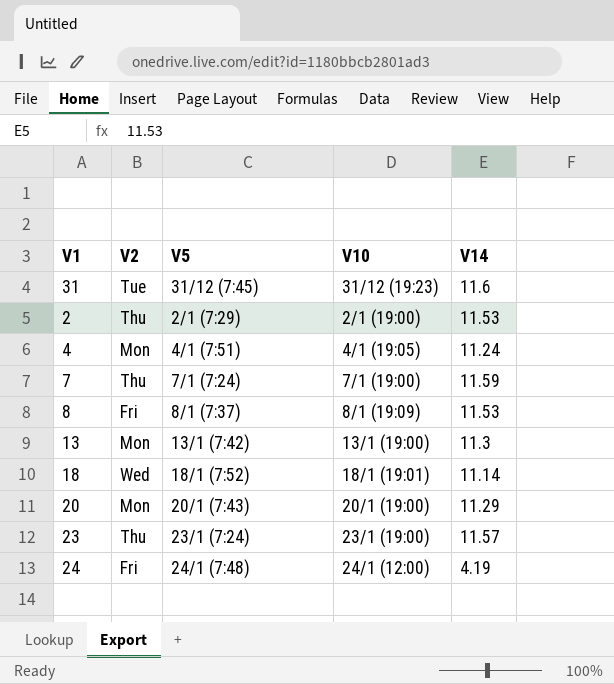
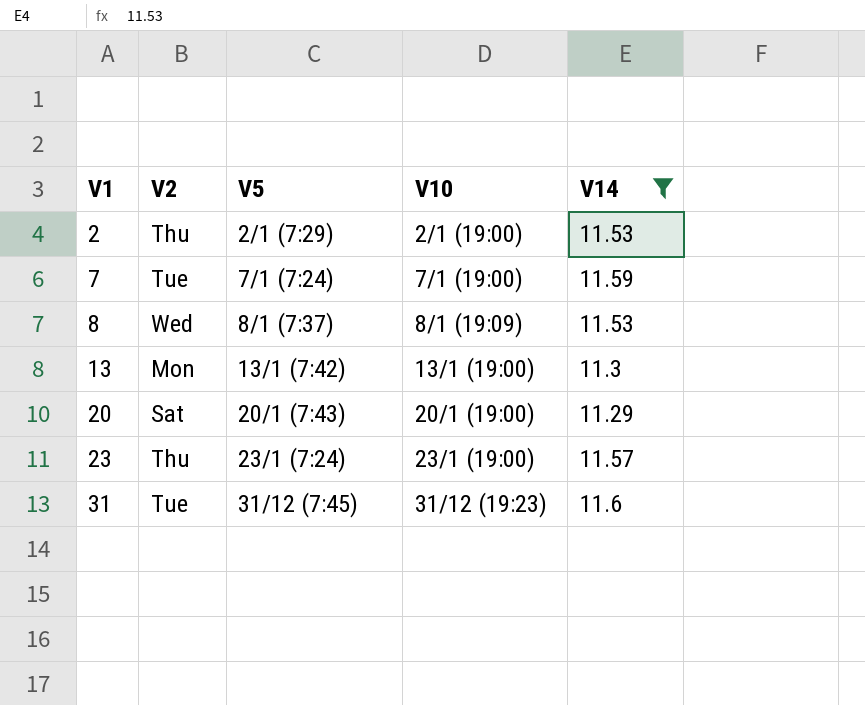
filter: none -> V14 >= 11.29
row order: none -> V1 ascending
7 | V2: Thu -> Tue
8 | V2: Fri -> Wed
20 | V2: Mon -> Sat

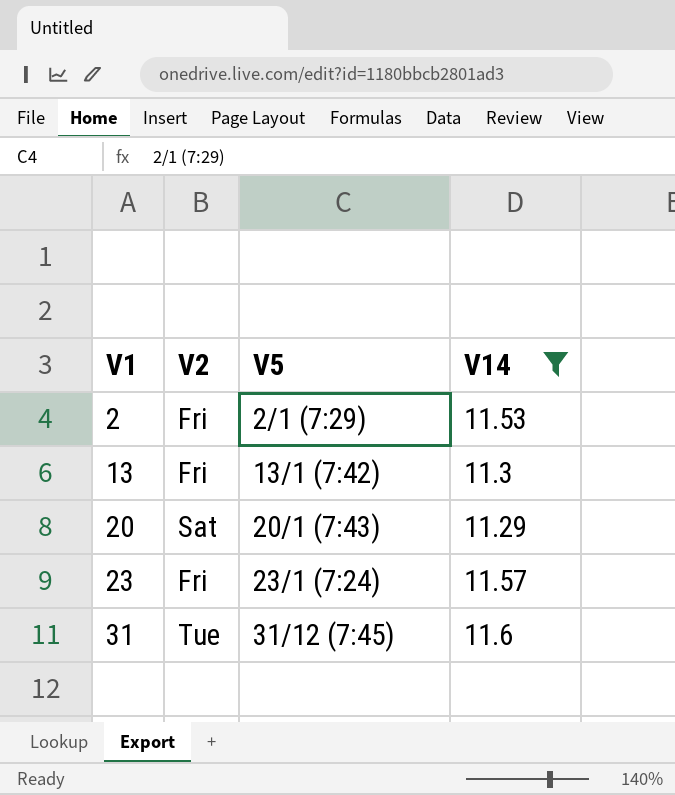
column V10 | position: 4 -> none
row 7: Tue | 7/1 (7:24) | 7/1 (19:00) | 11.59 -> none
row 8: Wed | 8/1 (7:37) | 8/1 (19:09) | 11.53 -> none
2 | V2: Thu -> Fri
13 | V2: Mon -> Fri
23 | V2: Thu -> Fri

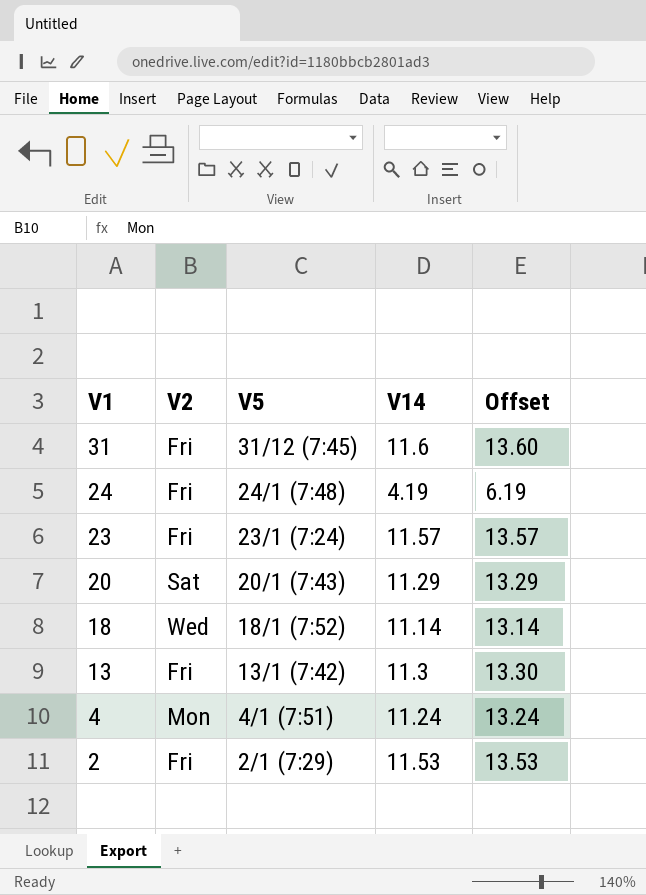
filter: V14 >= 11.29 -> none
row order: V1 ascending -> V1 descending
column Offset | formula: none -> [V14] + 2
31 | V2: Tue -> Fri

